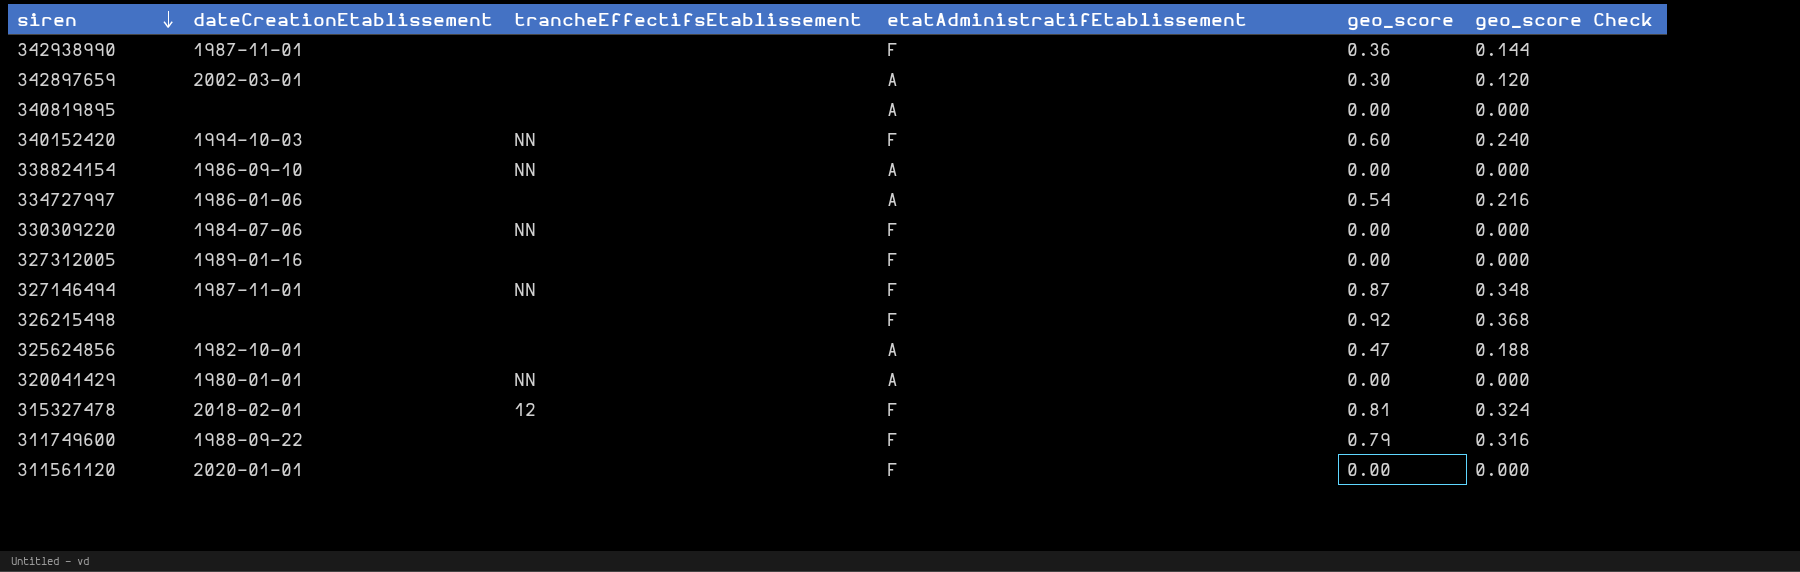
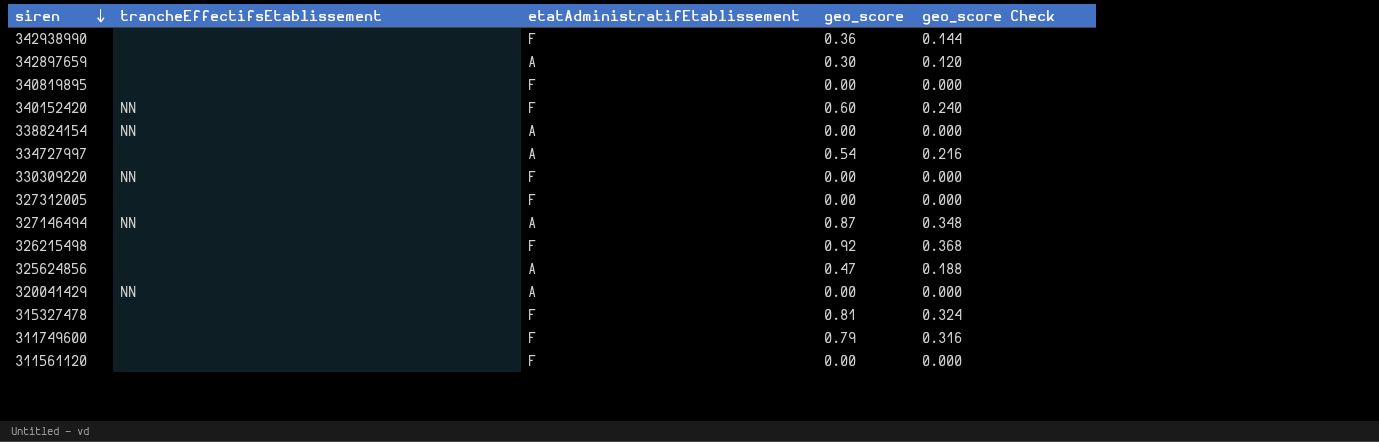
column dateCreationEtablissement | position: 2 -> none
340819895 | etatAdministratifEtablissement: A -> F
327146494 | etatAdministratifEtablissement: F -> A
315327478 | trancheEffectifsEtablissement: 12 -> none

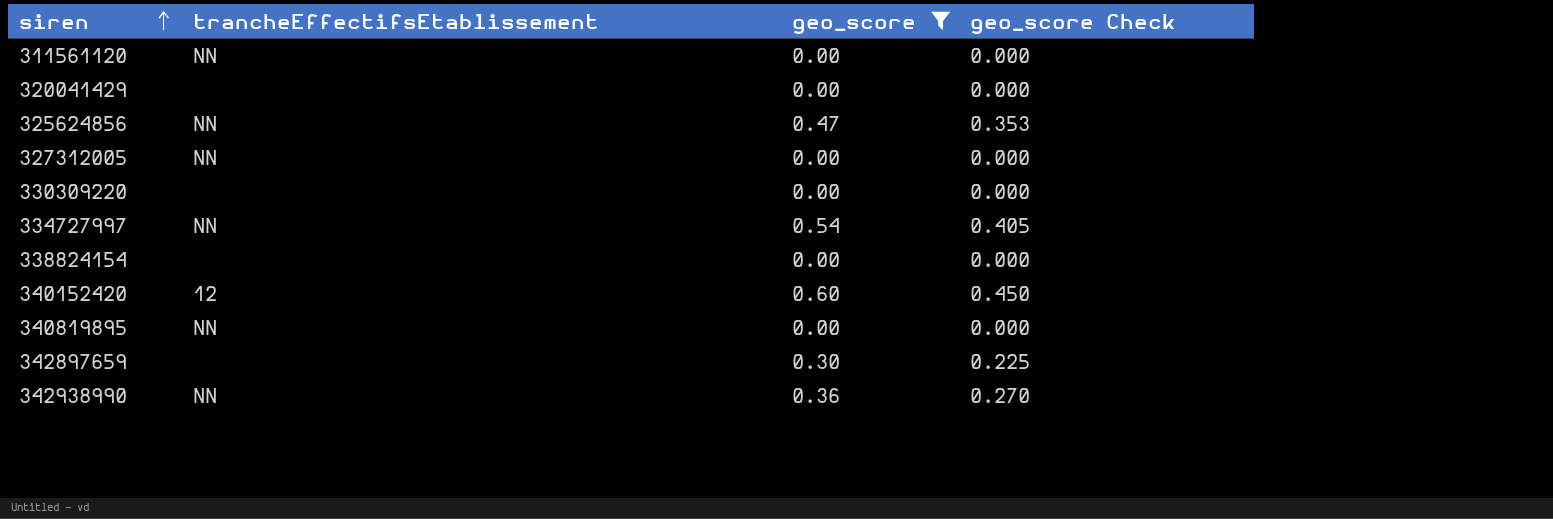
filter: none -> geo_score <= 0.60
row order: siren descending -> siren ascending
column etatAdministratifEtablissement | position: 3 -> none
column geo_score Check | formula: [geo_score] * 0.4 -> [geo_score] * 0.75
311561120 | trancheEffectifsEtablissement: none -> NN
320041429 | trancheEffectifsEtablissement: NN -> none
325624856 | trancheEffectifsEtablissement: none -> NN
327312005 | trancheEffectifsEtablissement: none -> NN
330309220 | trancheEffectifsEtablissement: NN -> none
334727997 | trancheEffectifsEtablissement: none -> NN
338824154 | trancheEffectifsEtablissement: NN -> none
340152420 | trancheEffectifsEtablissement: NN -> 12
340819895 | trancheEffectifsEtablissement: none -> NN
342938990 | trancheEffectifsEtablissement: none -> NN

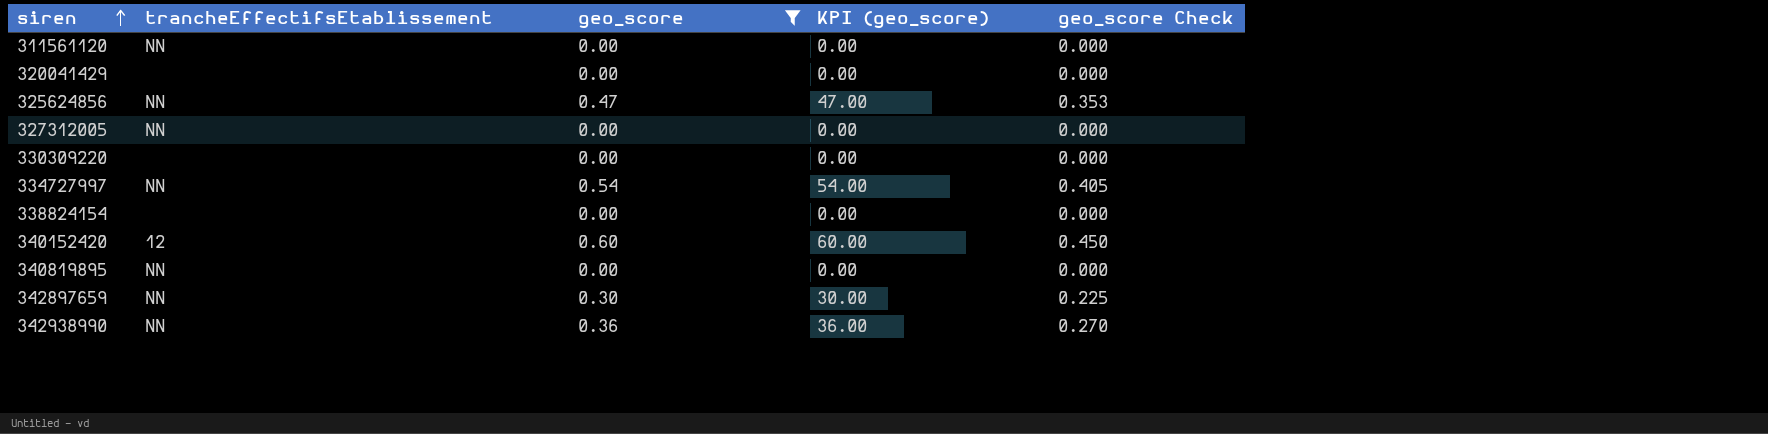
column KPI (geo_score) | formula: none -> [geo_score] * 100
342897659 | trancheEffectifsEtablissement: none -> NN

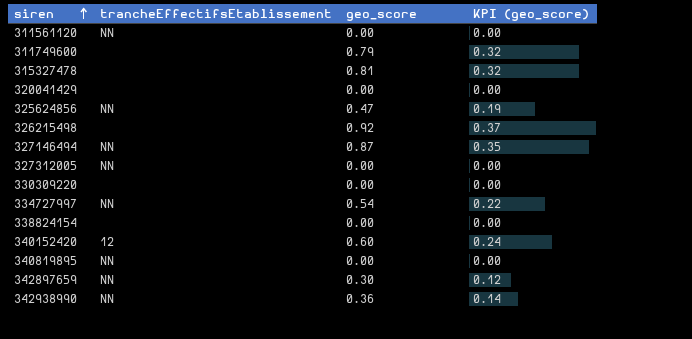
filter: geo_score <= 0.60 -> none
column geo_score Check | formula: [geo_score] * 0.75 -> none
column KPI (geo_score) | formula: [geo_score] * 100 -> [geo_score] * 0.4

